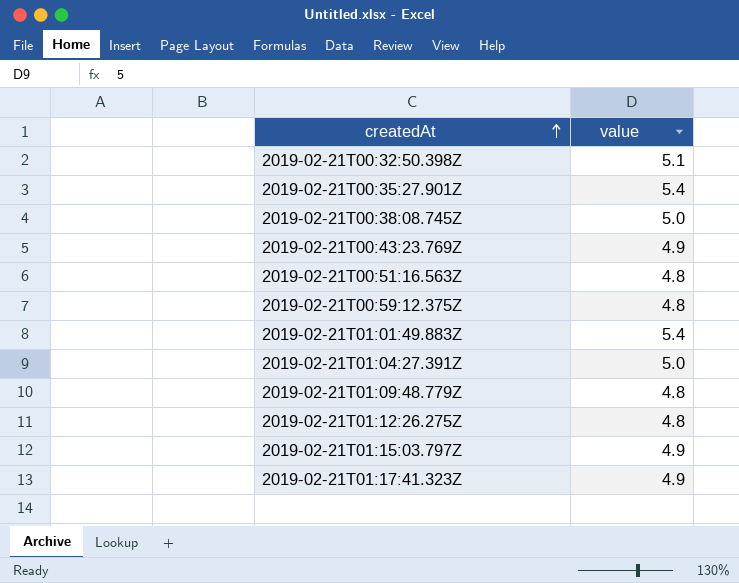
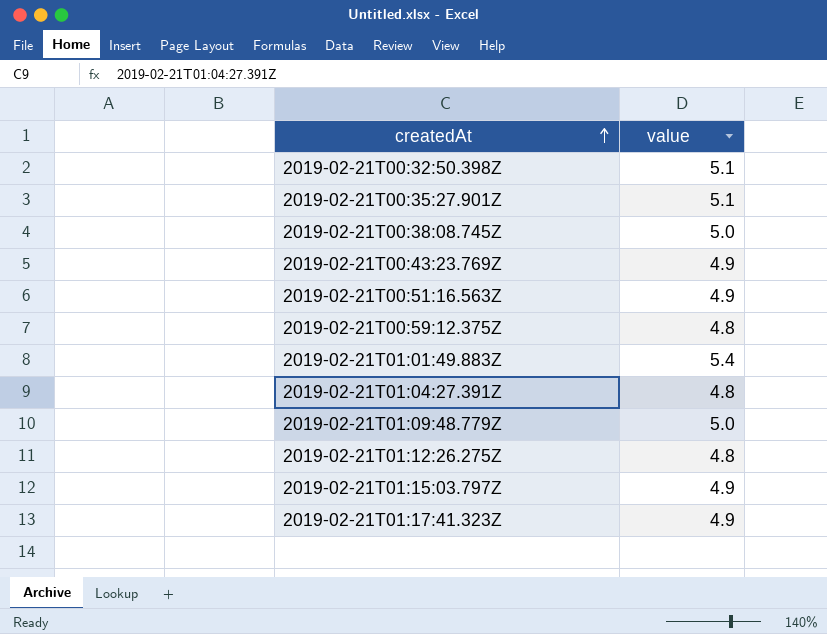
2019-02-21T00:35:27.901Z | value: 5.4 -> 5.1
2019-02-21T00:51:16.563Z | value: 4.8 -> 4.9
2019-02-21T01:04:27.391Z | value: 5.0 -> 4.8
2019-02-21T01:09:48.779Z | value: 4.8 -> 5.0

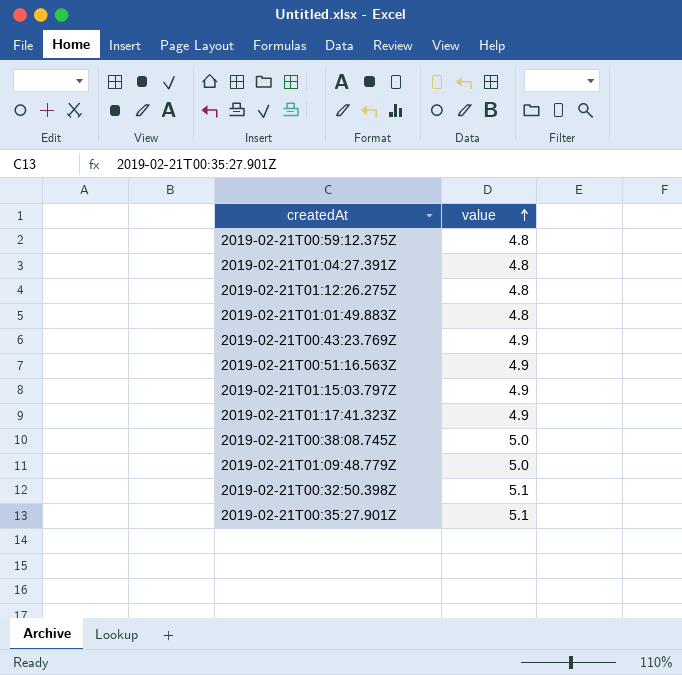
row order: createdAt ascending -> value ascending
2019-02-21T01:01:49.883Z | value: 5.4 -> 4.8

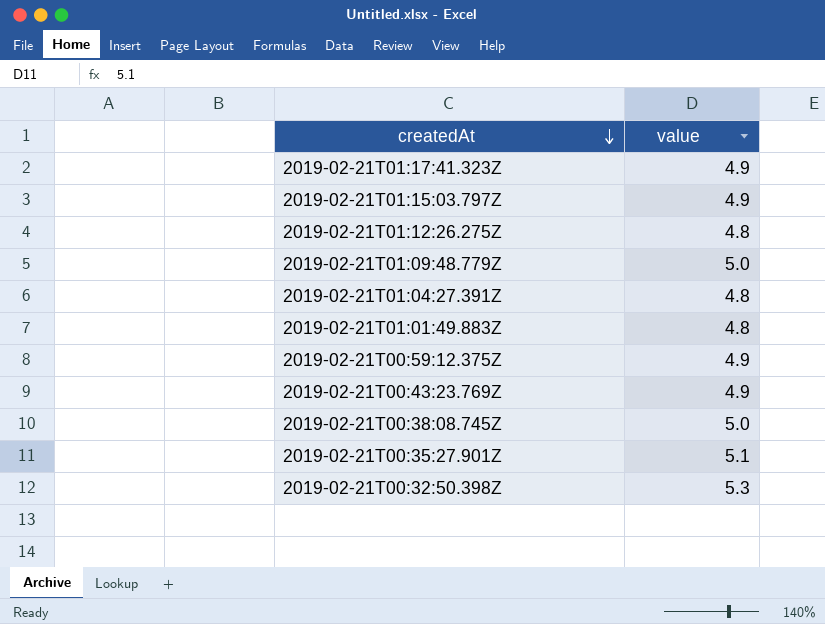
row order: value ascending -> createdAt descending
row 2019-02-21T00:51:16.563Z: 4.9 -> none
2019-02-21T00:59:12.375Z | value: 4.8 -> 4.9
2019-02-21T00:32:50.398Z | value: 5.1 -> 5.3

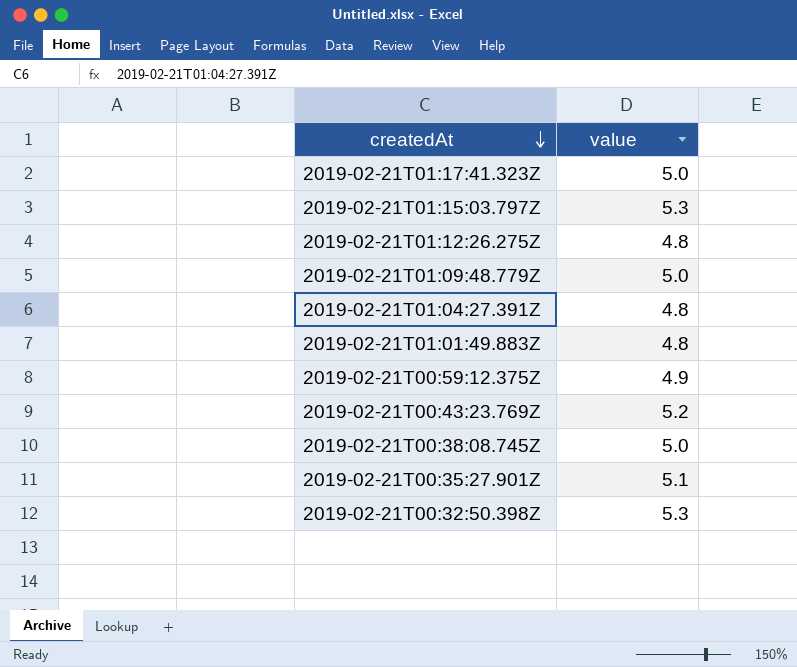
2019-02-21T01:17:41.323Z | value: 4.9 -> 5.0
2019-02-21T01:15:03.797Z | value: 4.9 -> 5.3
2019-02-21T00:43:23.769Z | value: 4.9 -> 5.2

